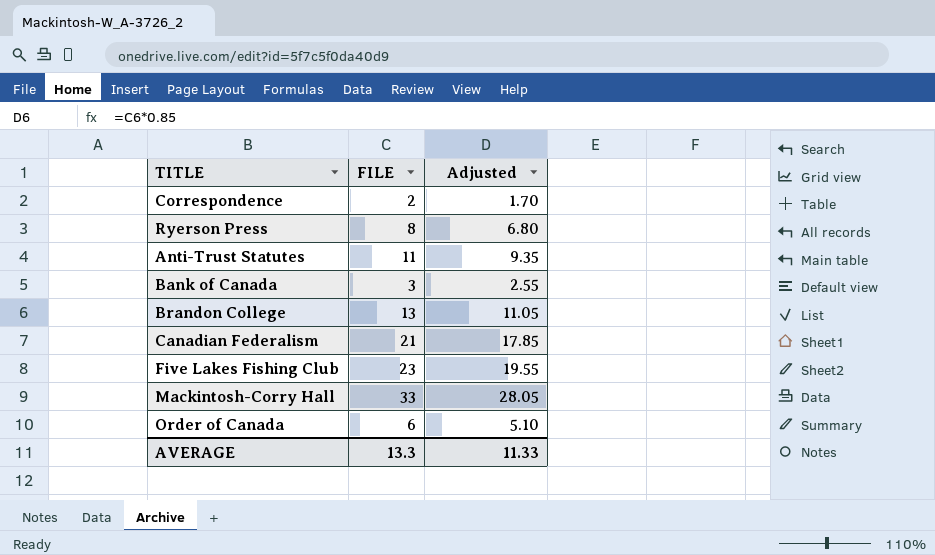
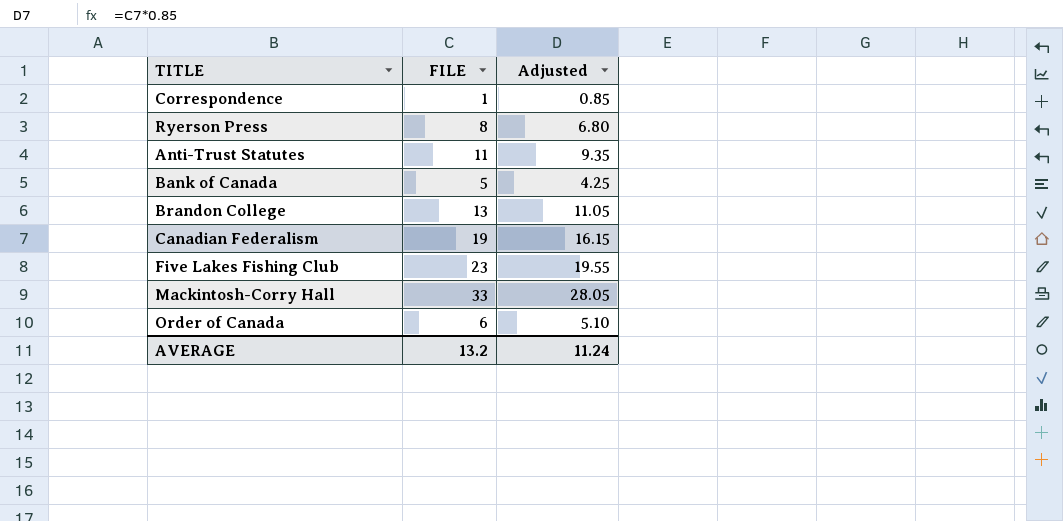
Correspondence | FILE: 2 -> 1
Correspondence | Adjusted: 1.70 -> 0.85
Bank of Canada | FILE: 3 -> 5
Bank of Canada | Adjusted: 2.55 -> 4.25
Canadian Federalism | FILE: 21 -> 19
Canadian Federalism | Adjusted: 17.85 -> 16.15
AVERAGE | FILE: 13.3 -> 13.2
AVERAGE | Adjusted: 11.33 -> 11.24

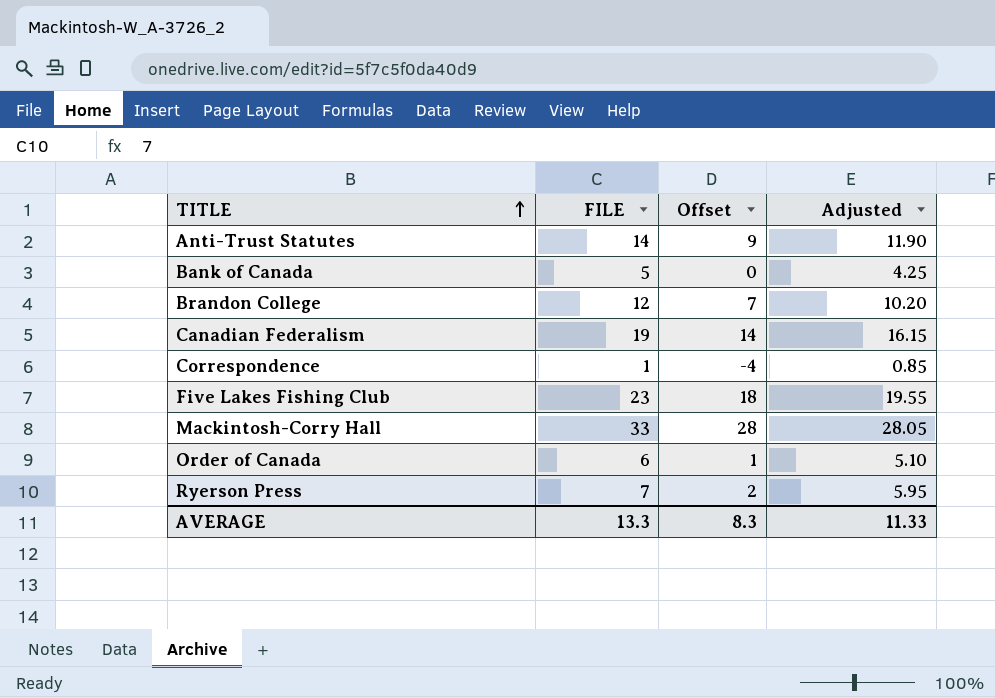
row order: none -> TITLE ascending
column Offset | formula: none -> [FILE] - 5
Anti-Trust Statutes | FILE: 11 -> 14
Anti-Trust Statutes | Adjusted: 9.35 -> 11.90
Brandon College | FILE: 13 -> 12
Brandon College | Adjusted: 11.05 -> 10.20
Ryerson Press | FILE: 8 -> 7
Ryerson Press | Adjusted: 6.80 -> 5.95
AVERAGE | FILE: 13.2 -> 13.3
AVERAGE | Adjusted: 11.24 -> 11.33

